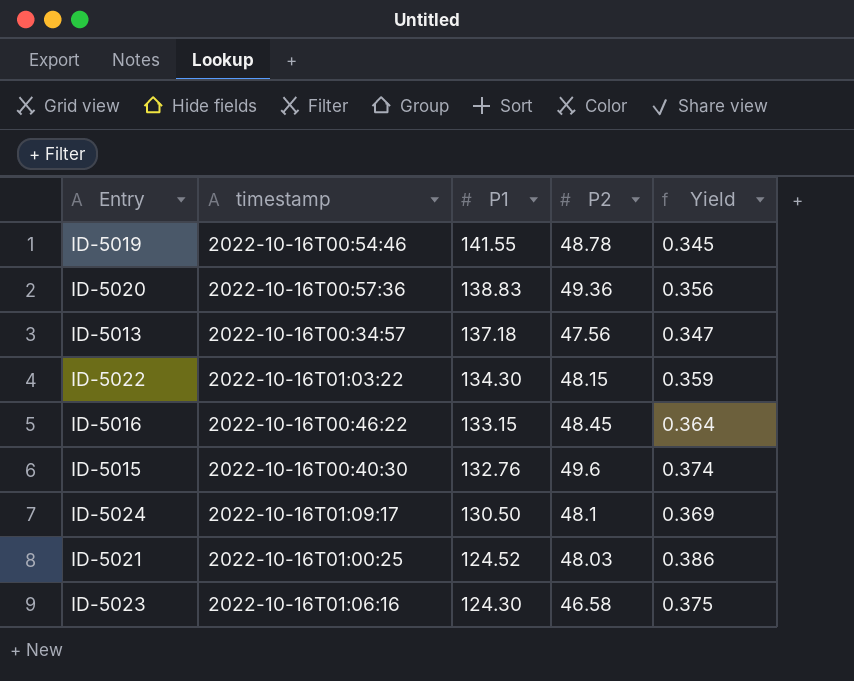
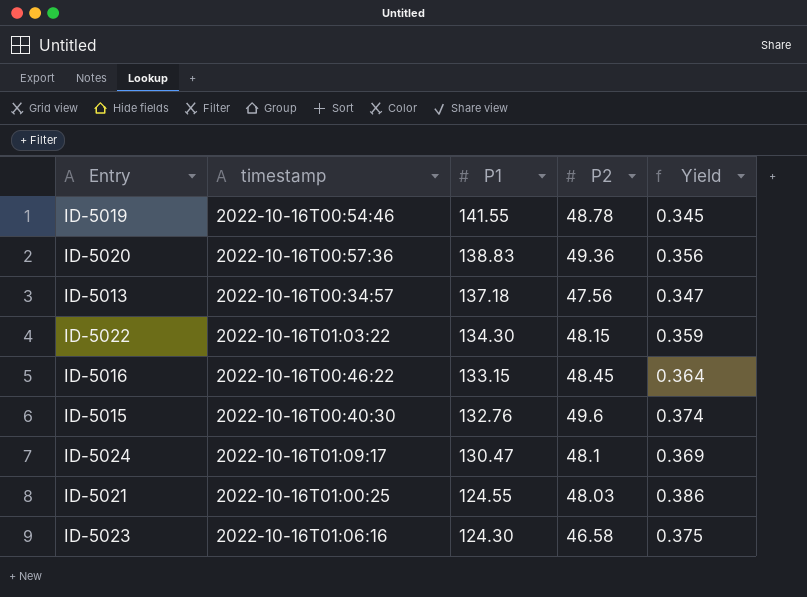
ID-5024 | P1: 130.50 -> 130.47
ID-5021 | P1: 124.52 -> 124.55

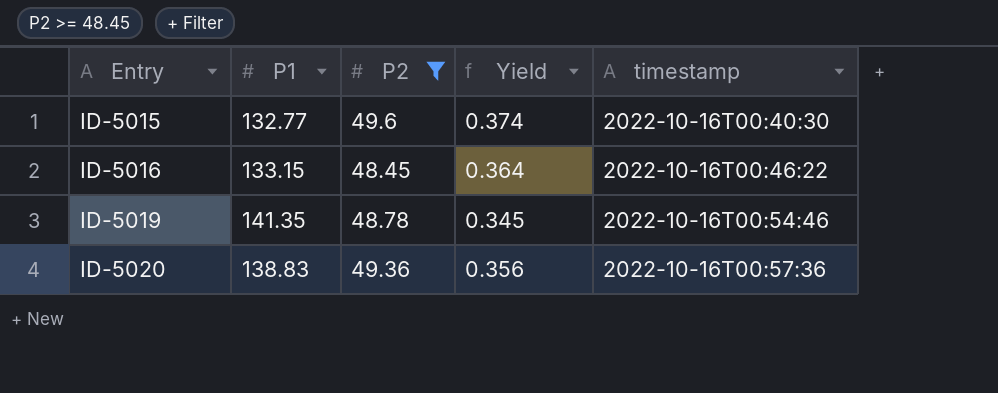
filter: none -> P2 >= 48.45
row order: P1 descending -> Entry ascending
column timestamp | position: 2 -> 5
ID-5015 | P1: 132.76 -> 132.77
ID-5019 | P1: 141.55 -> 141.35

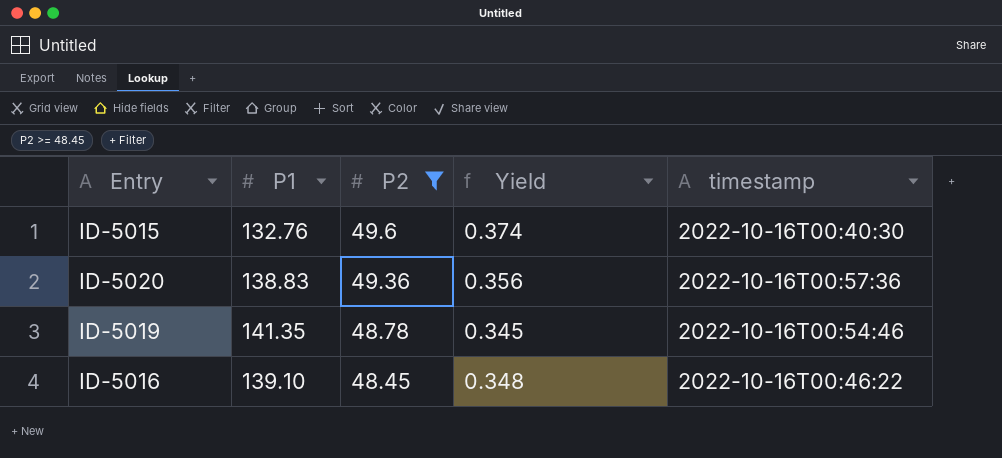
row order: Entry ascending -> P2 descending
ID-5015 | P1: 132.77 -> 132.76
ID-5016 | P1: 133.15 -> 139.10
ID-5016 | Yield: 0.364 -> 0.348

